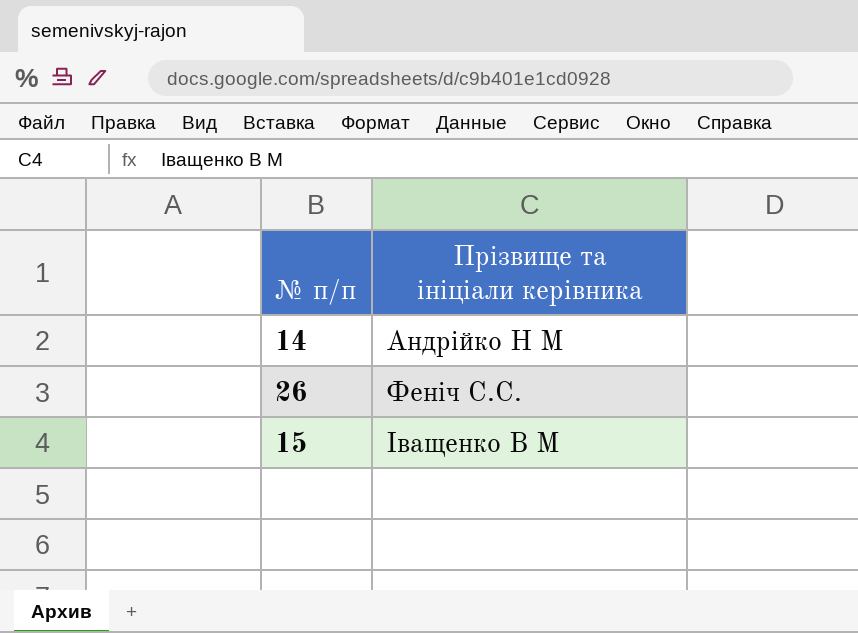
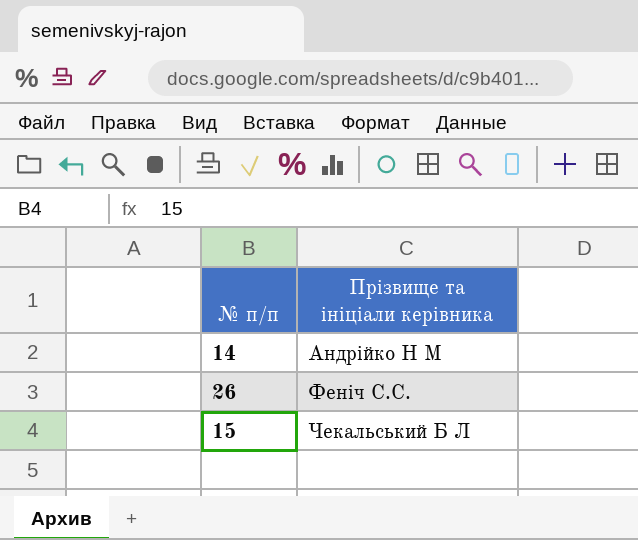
15 | Прізвище та ініціали керівника: Іващенко В М -> Чекальський Б Л

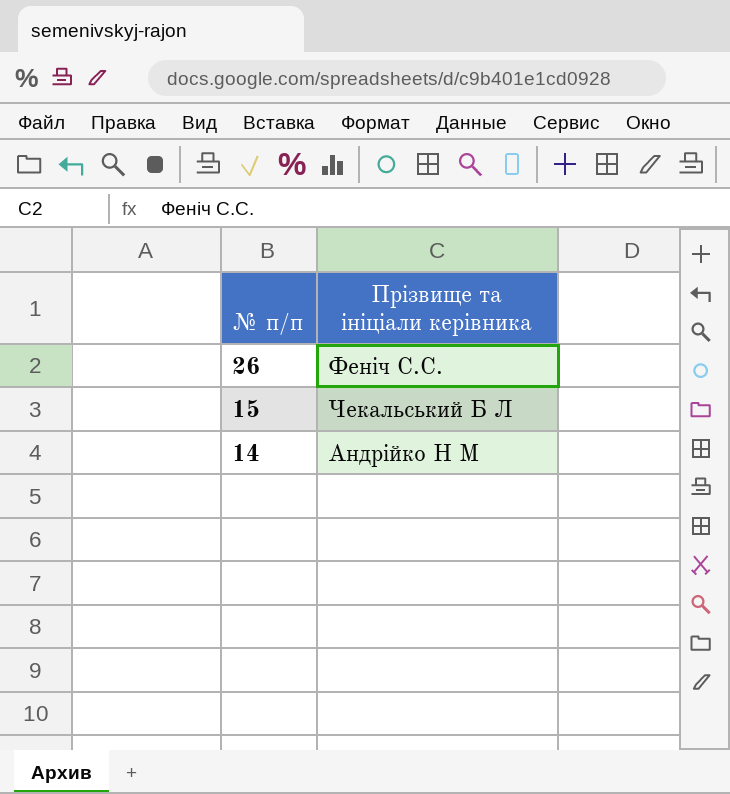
row order: Прізвище та ініціали керівника ascending -> № п/п descending

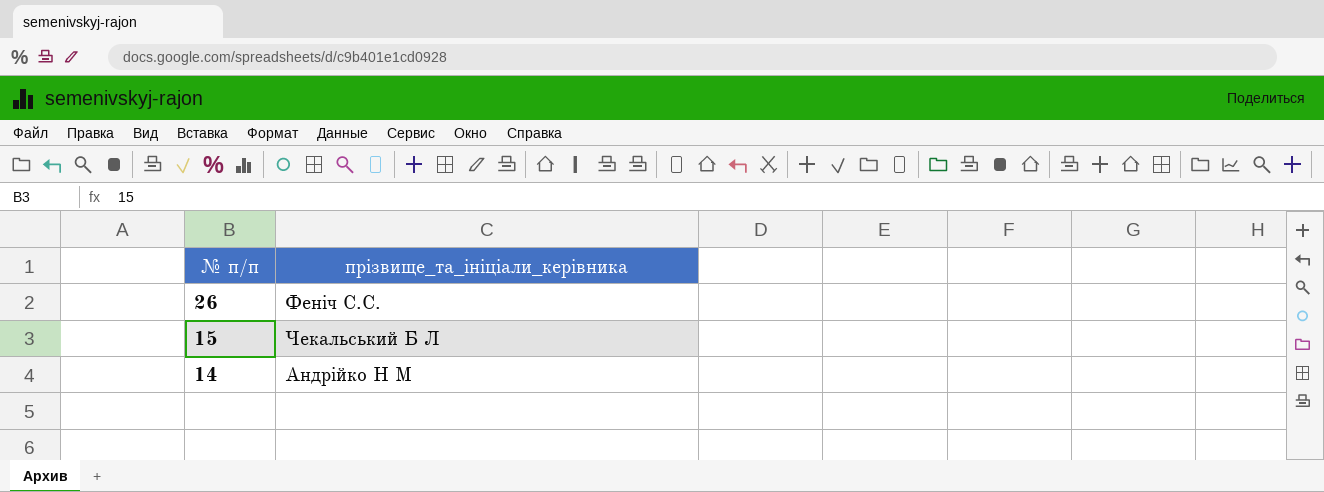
column name: Прізвище та ініціали керівника -> прізвище_та_ініціали_керівника

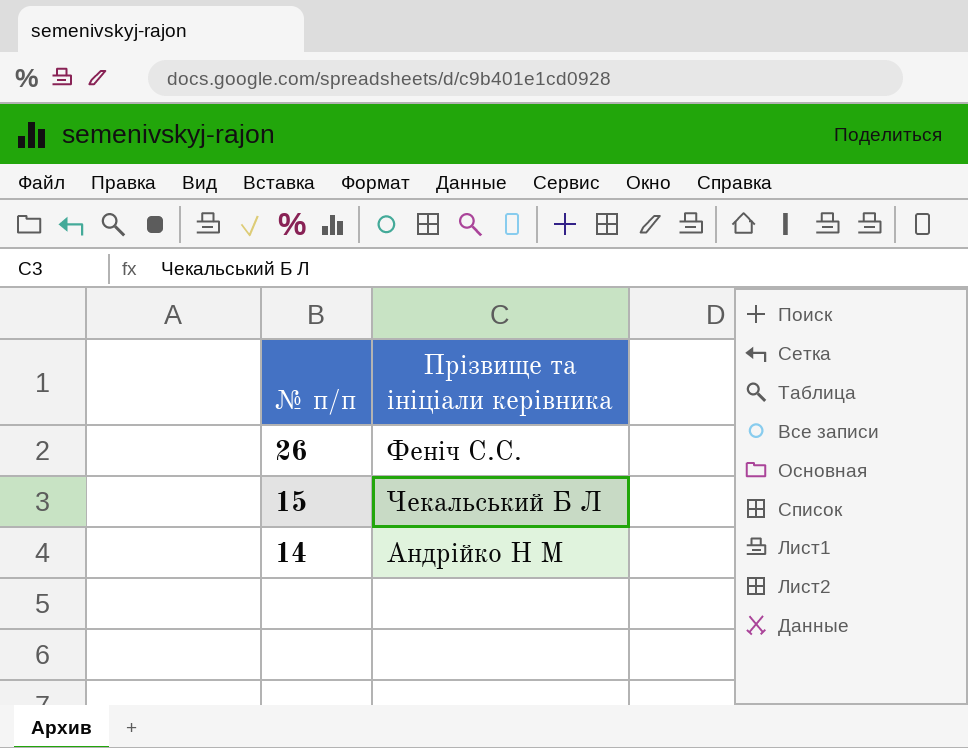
column name: прізвище_та_ініціали_керівника -> Прізвище та ініціали керівника

